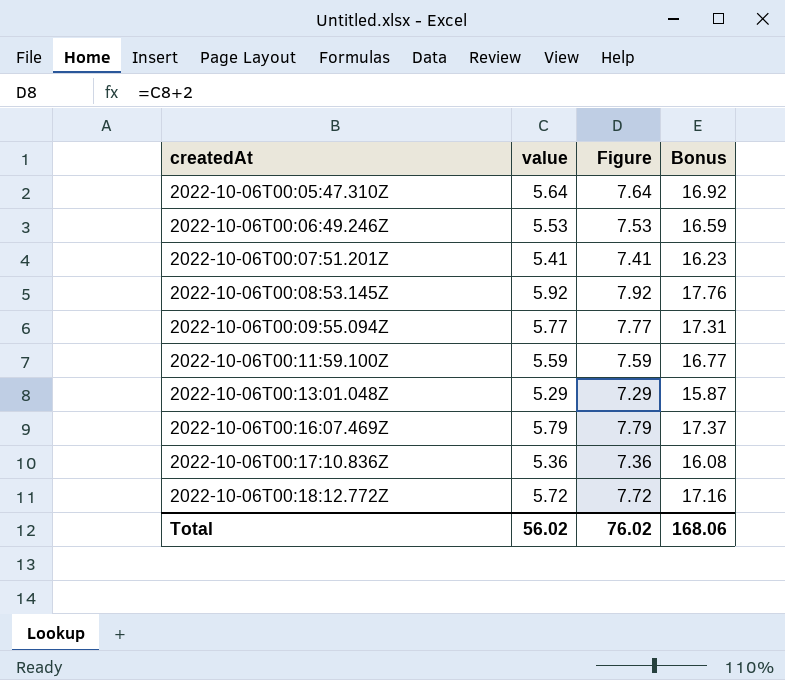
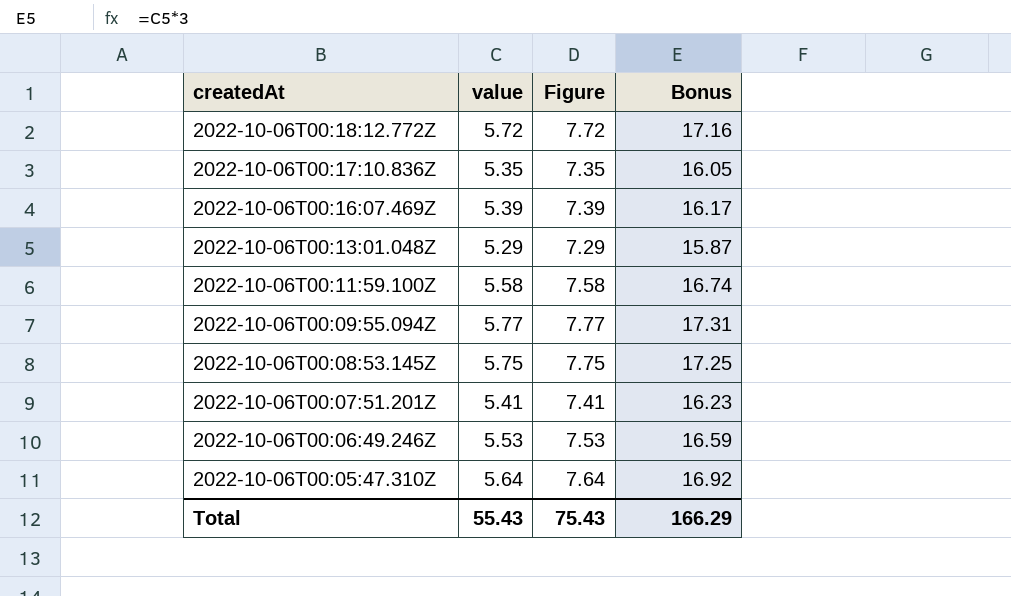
row order: createdAt ascending -> createdAt descending
2022-10-06T00:17:10.836Z | value: 5.36 -> 5.35
2022-10-06T00:17:10.836Z | Figure: 7.36 -> 7.35
2022-10-06T00:17:10.836Z | Bonus: 16.08 -> 16.05
2022-10-06T00:16:07.469Z | value: 5.79 -> 5.39
2022-10-06T00:16:07.469Z | Figure: 7.79 -> 7.39
2022-10-06T00:16:07.469Z | Bonus: 17.37 -> 16.17
2022-10-06T00:11:59.100Z | value: 5.59 -> 5.58
2022-10-06T00:11:59.100Z | Figure: 7.59 -> 7.58
2022-10-06T00:11:59.100Z | Bonus: 16.77 -> 16.74
2022-10-06T00:08:53.145Z | value: 5.92 -> 5.75
2022-10-06T00:08:53.145Z | Figure: 7.92 -> 7.75
2022-10-06T00:08:53.145Z | Bonus: 17.76 -> 17.25
Total | value: 56.02 -> 55.43
Total | Figure: 76.02 -> 75.43
Total | Bonus: 168.06 -> 166.29

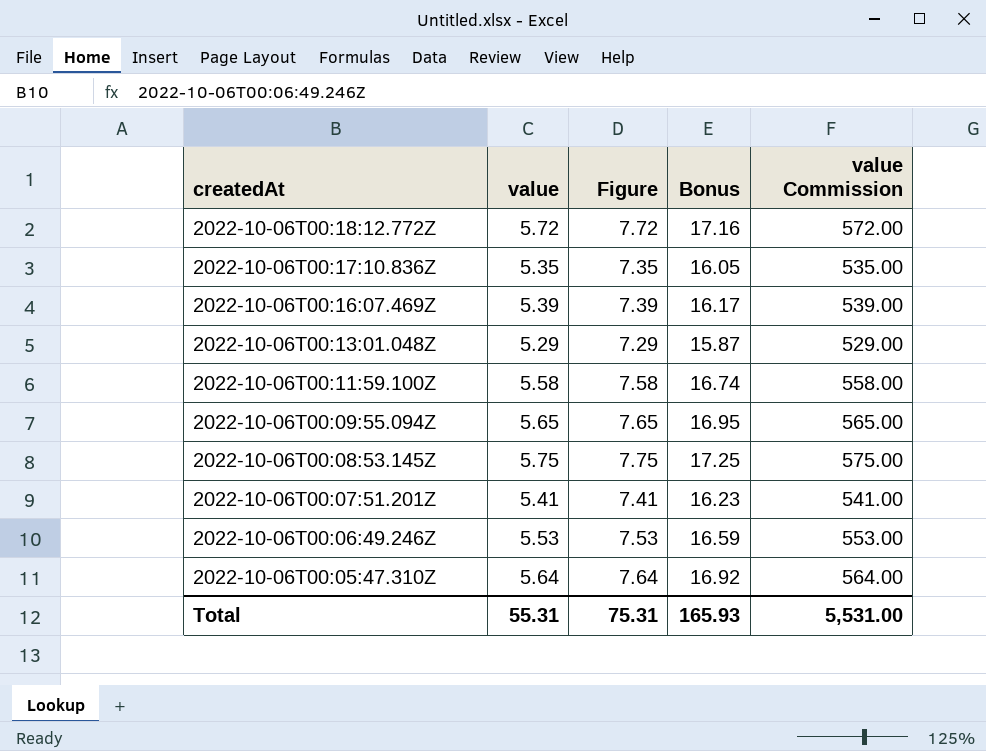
column value Commission | formula: none -> [value] * 100
2022-10-06T00:09:55.094Z | value: 5.77 -> 5.65
2022-10-06T00:09:55.094Z | Figure: 7.77 -> 7.65
2022-10-06T00:09:55.094Z | Bonus: 17.31 -> 16.95
Total | value: 55.43 -> 55.31
Total | Figure: 75.43 -> 75.31
Total | Bonus: 166.29 -> 165.93

